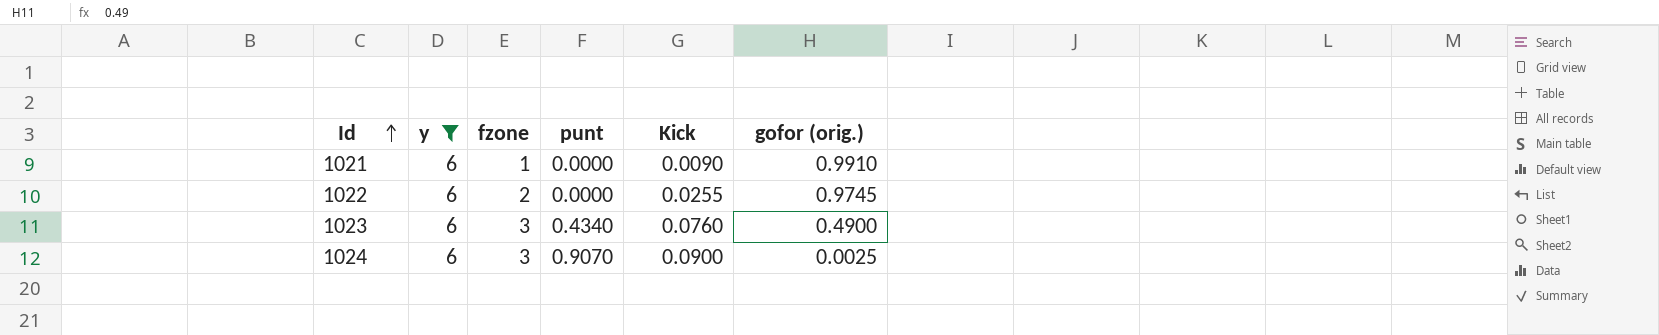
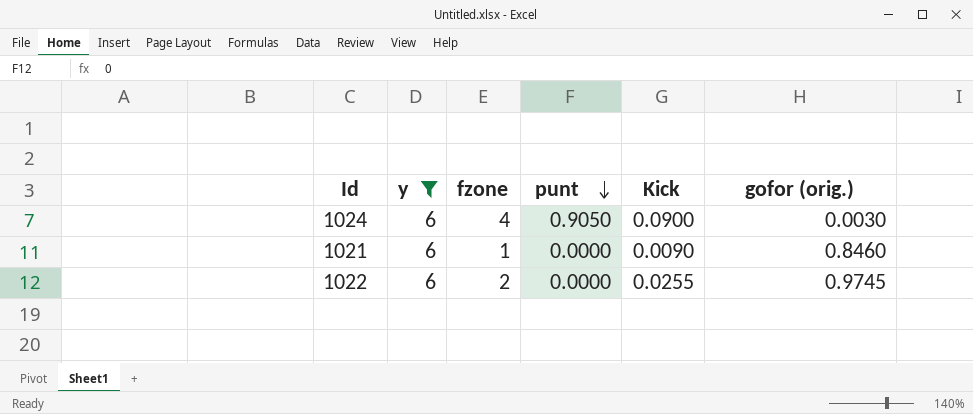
row order: Id ascending -> punt descending
row 1023: 6 | 3 | 0.4340 | 0.0760 | 0.4900 -> none
1024 | fzone: 3 -> 4
1024 | punt: 0.9070 -> 0.9050
1024 | gofor (orig.): 0.0025 -> 0.0030
1021 | gofor (orig.): 0.9910 -> 0.8460

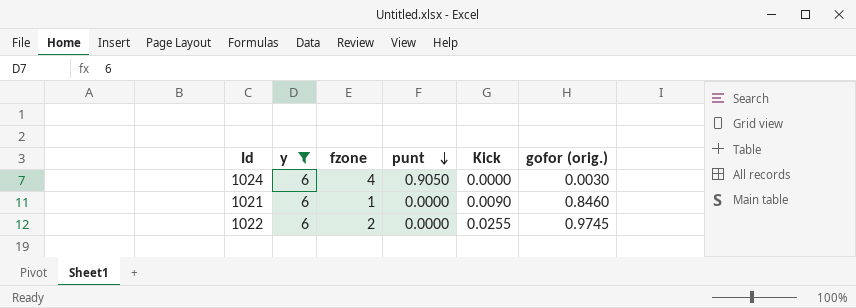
1024 | Kick: 0.0900 -> 0.0000

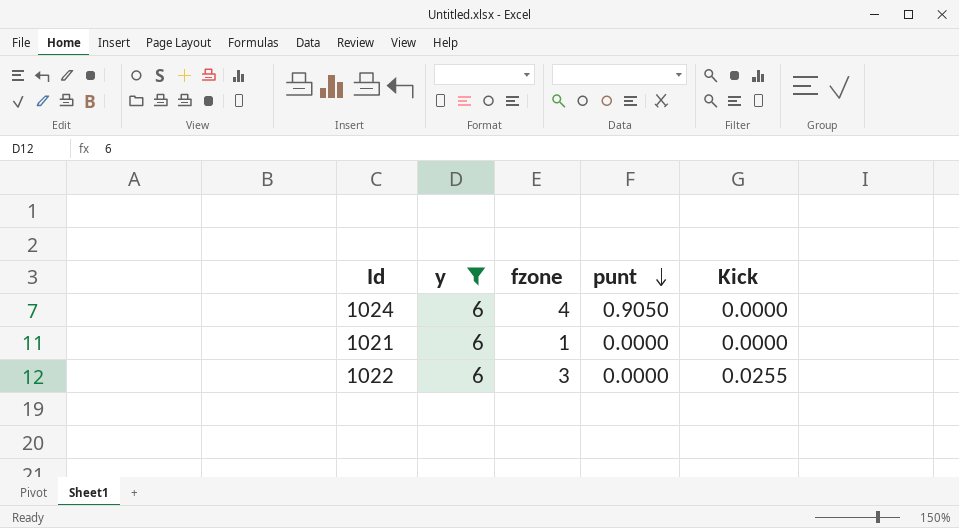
column gofor (orig.) | position: 6 -> none
1021 | Kick: 0.0090 -> 0.0000
1022 | fzone: 2 -> 3

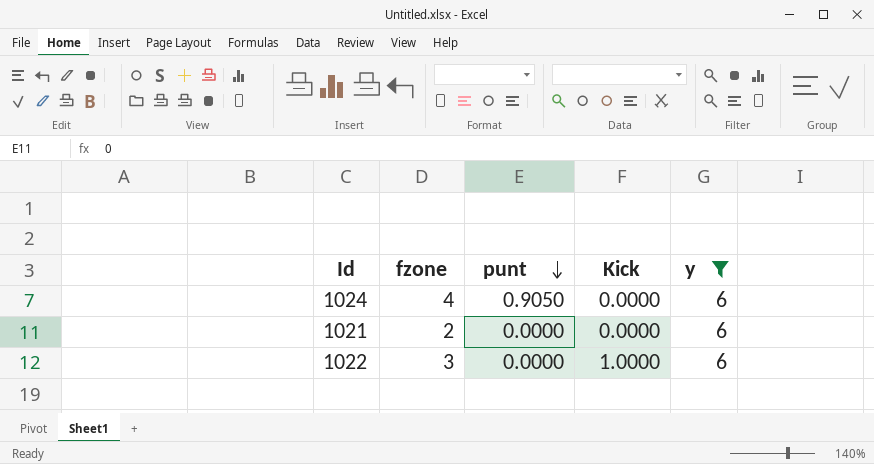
column y | position: 2 -> 5
1021 | fzone: 1 -> 2
1022 | Kick: 0.0255 -> 1.0000

